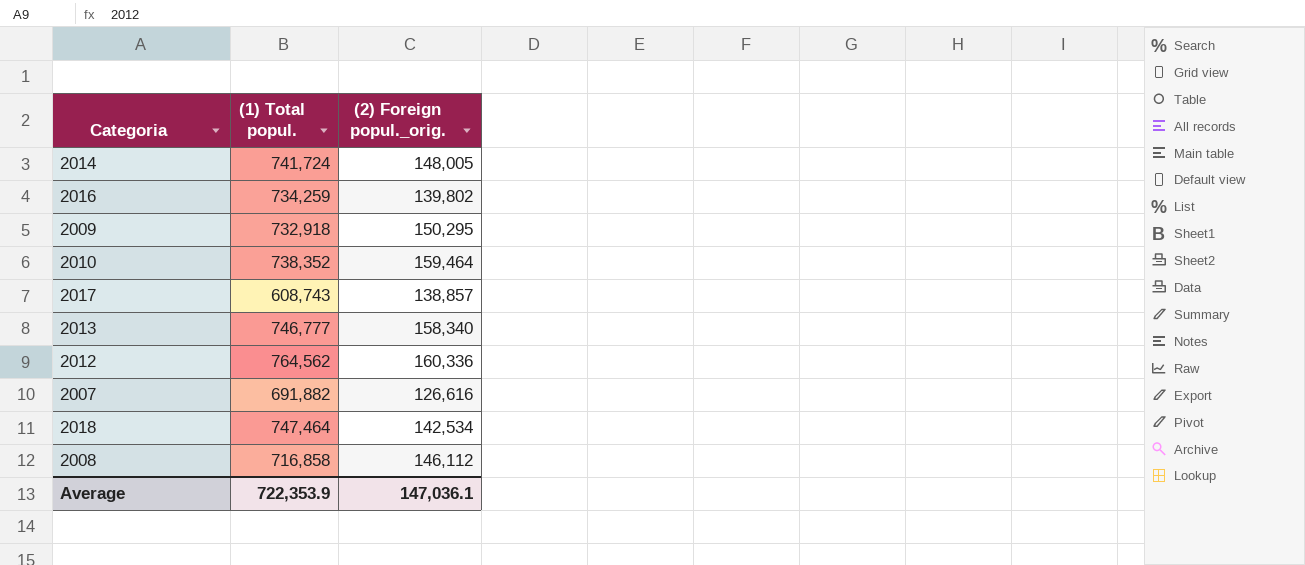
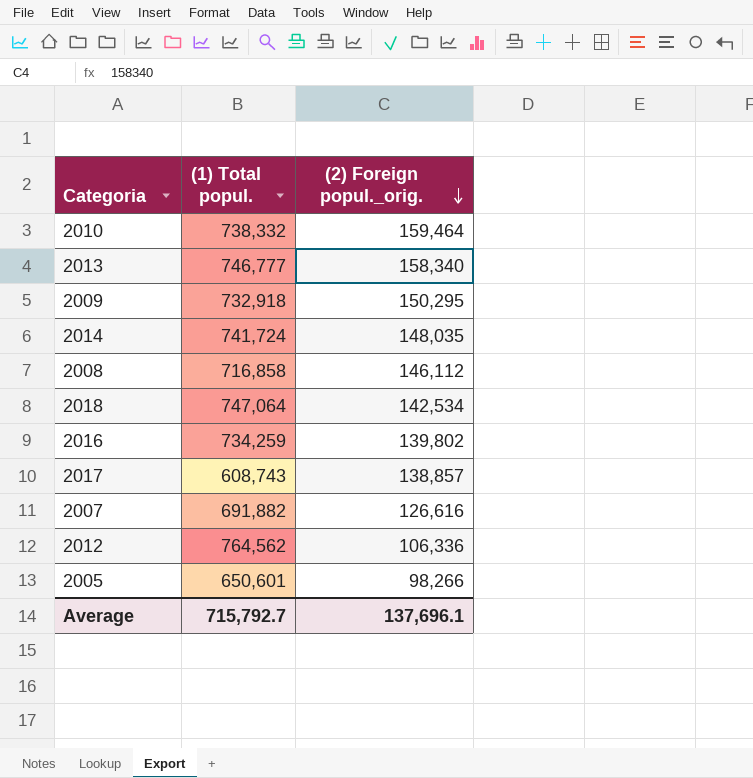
row order: none -> (2) Foreign popul._orig. descending
2010 | (1) Total popul.: 738,352 -> 738,332
2014 | (2) Foreign popul._orig.: 148,005 -> 148,035
2018 | (1) Total popul.: 747,464 -> 747,064
2012 | (2) Foreign popul._orig.: 160,336 -> 106,336
row 2005: none -> 650,601 | 98,266
Average | (1) Total popul.: 722,353.9 -> 715,792.7
Average | (2) Foreign popul._orig.: 147,036.1 -> 137,696.1

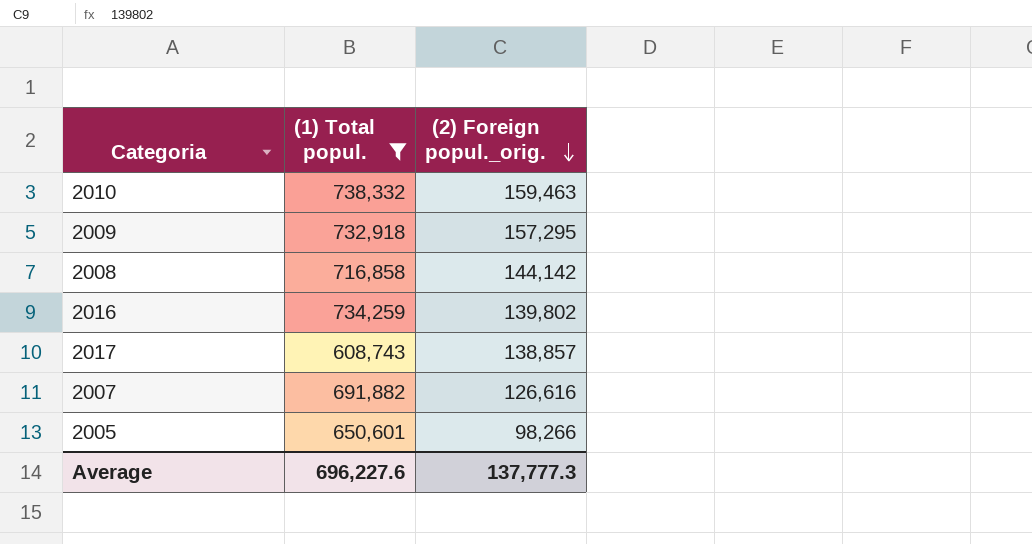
filter: none -> (1) Total popul. <= 738,332
2010 | (2) Foreign popul._orig.: 159,464 -> 159,463
2009 | (2) Foreign popul._orig.: 150,295 -> 157,295
2008 | (2) Foreign popul._orig.: 146,112 -> 144,142
Average | (1) Total popul.: 715,792.7 -> 696,227.6
Average | (2) Foreign popul._orig.: 137,696.1 -> 137,777.3

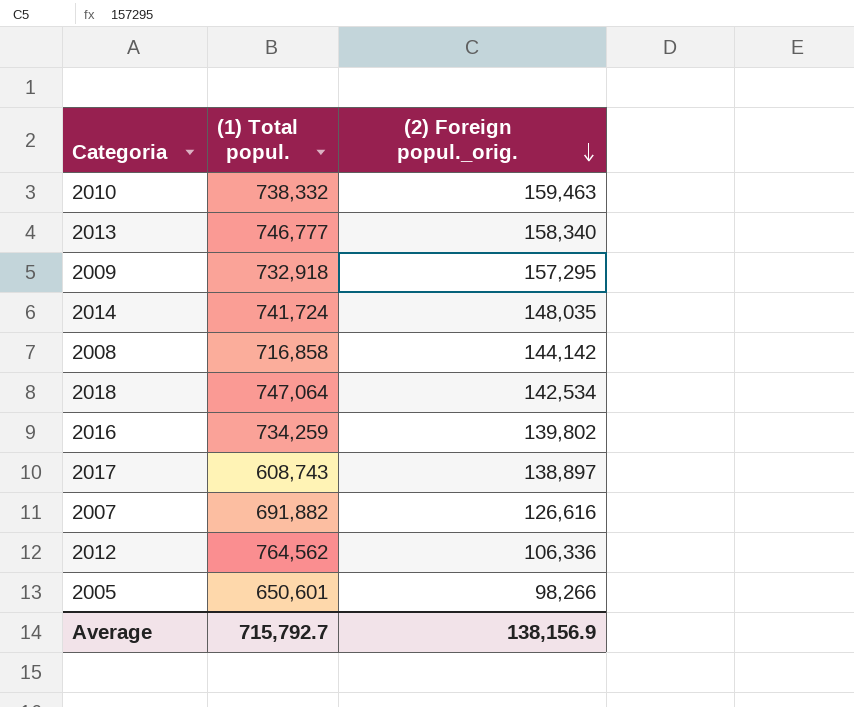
filter: (1) Total popul. <= 738,332 -> none
2017 | (2) Foreign popul._orig.: 138,857 -> 138,897
Average | (1) Total popul.: 696,227.6 -> 715,792.7
Average | (2) Foreign popul._orig.: 137,777.3 -> 138,156.9

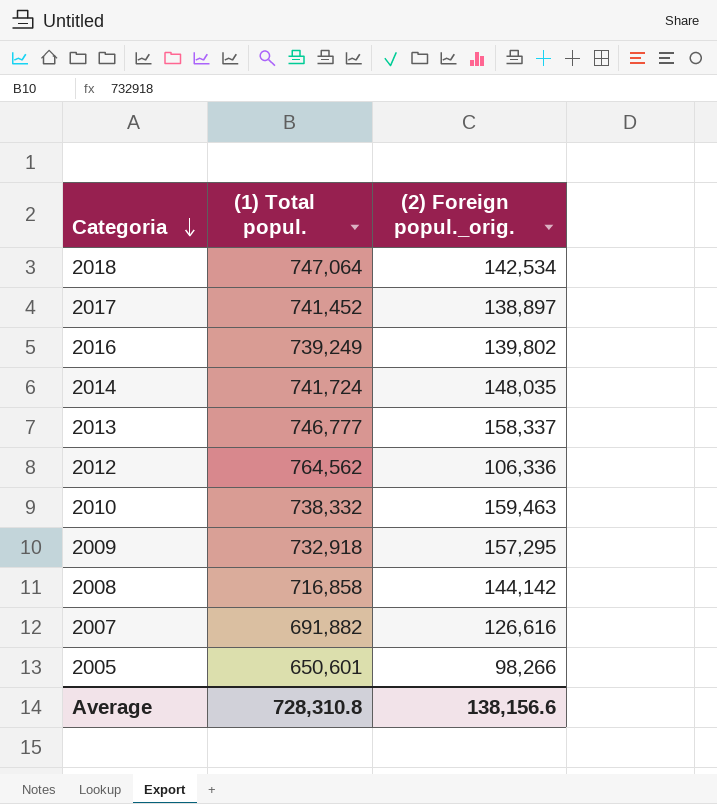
row order: (2) Foreign popul._orig. descending -> Categoria descending
2017 | (1) Total popul.: 608,743 -> 741,452
2016 | (1) Total popul.: 734,259 -> 739,249
2013 | (2) Foreign popul._orig.: 158,340 -> 158,337
Average | (1) Total popul.: 715,792.7 -> 728,310.8
Average | (2) Foreign popul._orig.: 138,156.9 -> 138,156.6

